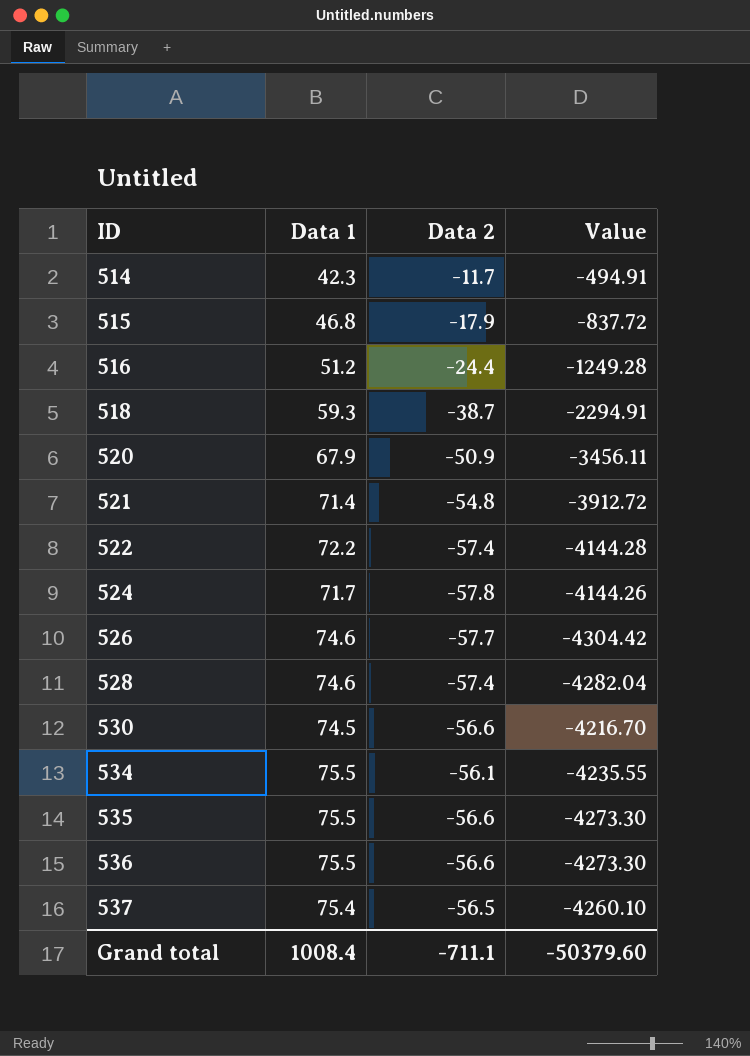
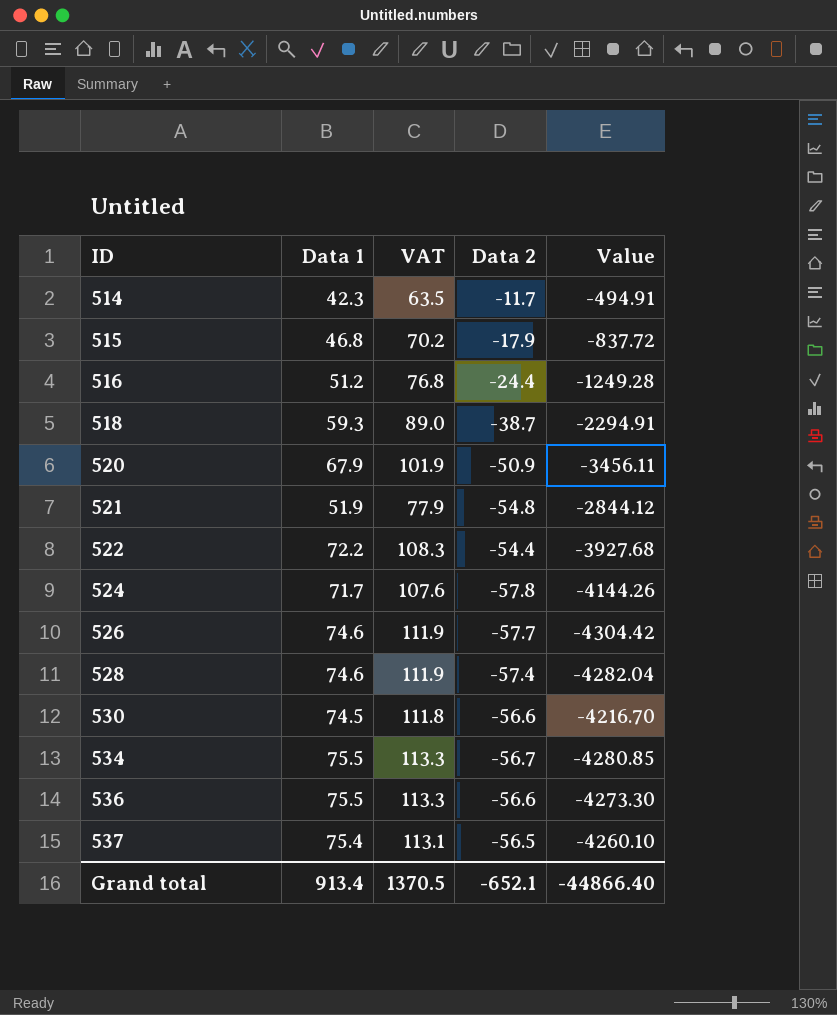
column VAT | formula: none -> [Data 1] * 1.5
row 535: 75.5 | -56.6 | -4273.30 -> none
521 | Data 1: 71.4 -> 51.9
521 | Value: -3912.72 -> -2844.12
522 | Data 2: -57.4 -> -54.4
522 | Value: -4144.28 -> -3927.68
534 | Data 2: -56.1 -> -56.7
534 | Value: -4235.55 -> -4280.85
Grand total | Data 1: 1008.4 -> 913.4
Grand total | Data 2: -711.1 -> -652.1
Grand total | Value: -50379.60 -> -44866.40

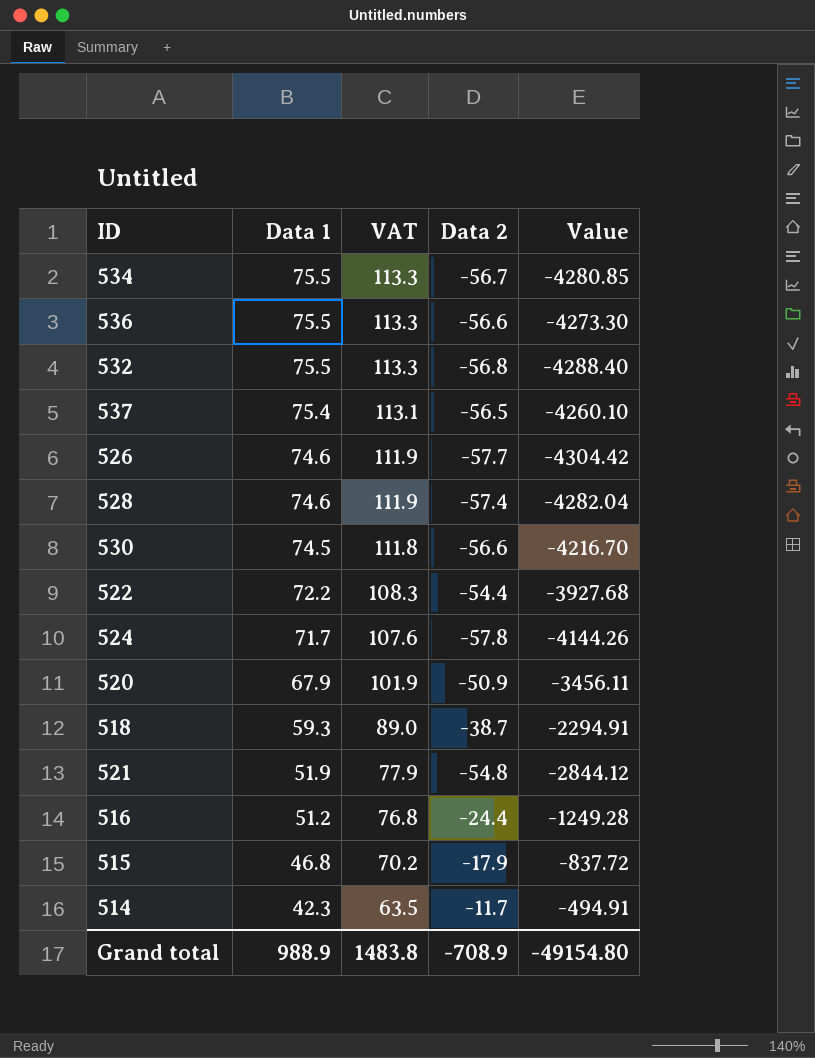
row order: ID ascending -> Data 1 descending
row 532: none -> 75.5 | 113.3 | -56.8 | -4288.40
Grand total | Data 1: 913.4 -> 988.9
Grand total | VAT: 1370.5 -> 1483.8
Grand total | Data 2: -652.1 -> -708.9
Grand total | Value: -44866.40 -> -49154.80

